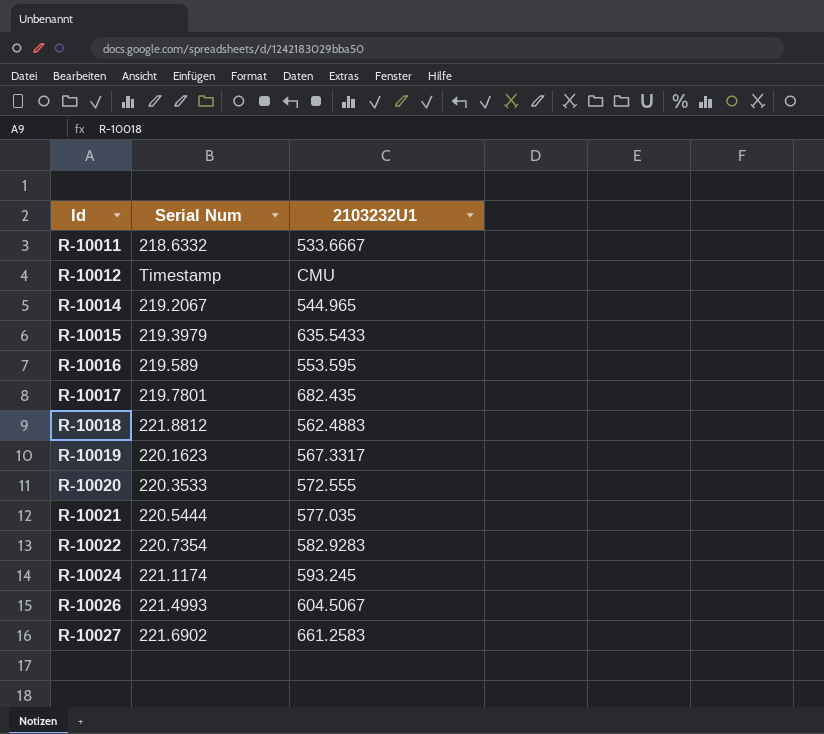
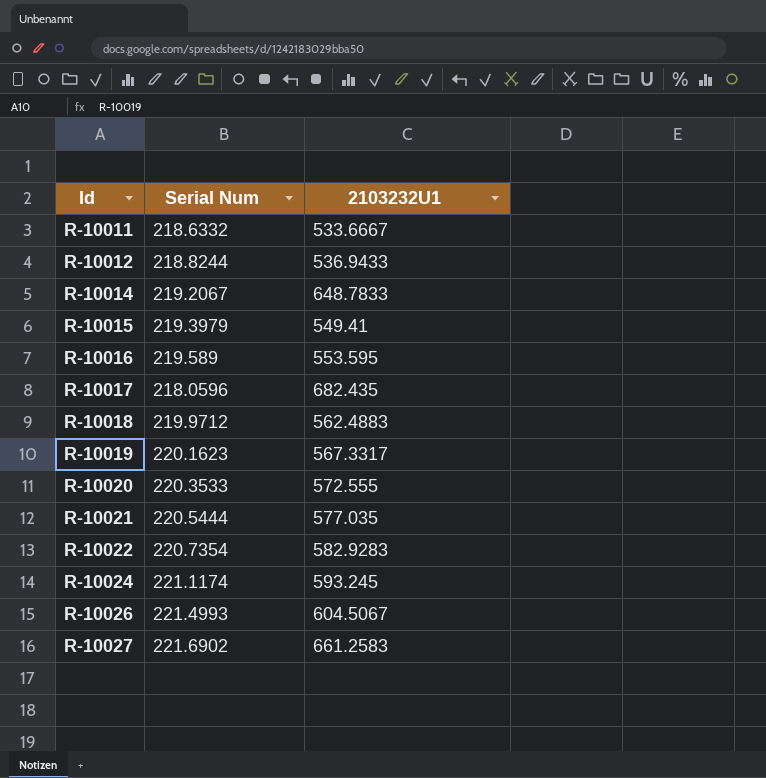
R-10012 | Serial Num: Timestamp -> 218.8244
R-10012 | 2103232U1: CMU -> 536.9433
R-10014 | 2103232U1: 544.965 -> 648.7833
R-10015 | 2103232U1: 635.5433 -> 549.41
R-10017 | Serial Num: 219.7801 -> 218.0596
R-10018 | Serial Num: 221.8812 -> 219.9712

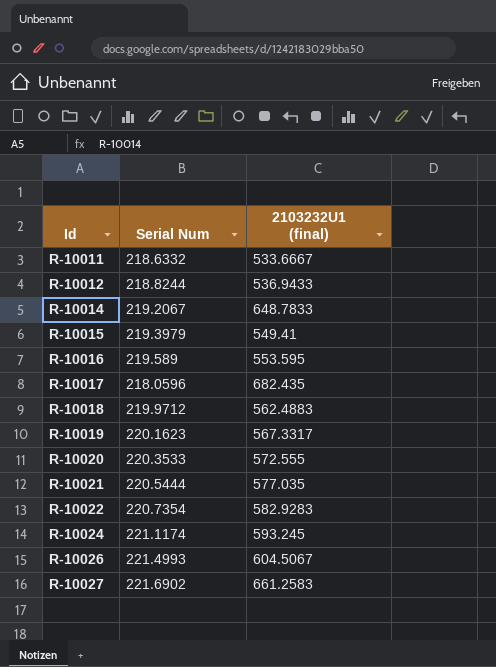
column name: 2103232U1 -> 2103232U1 (final)

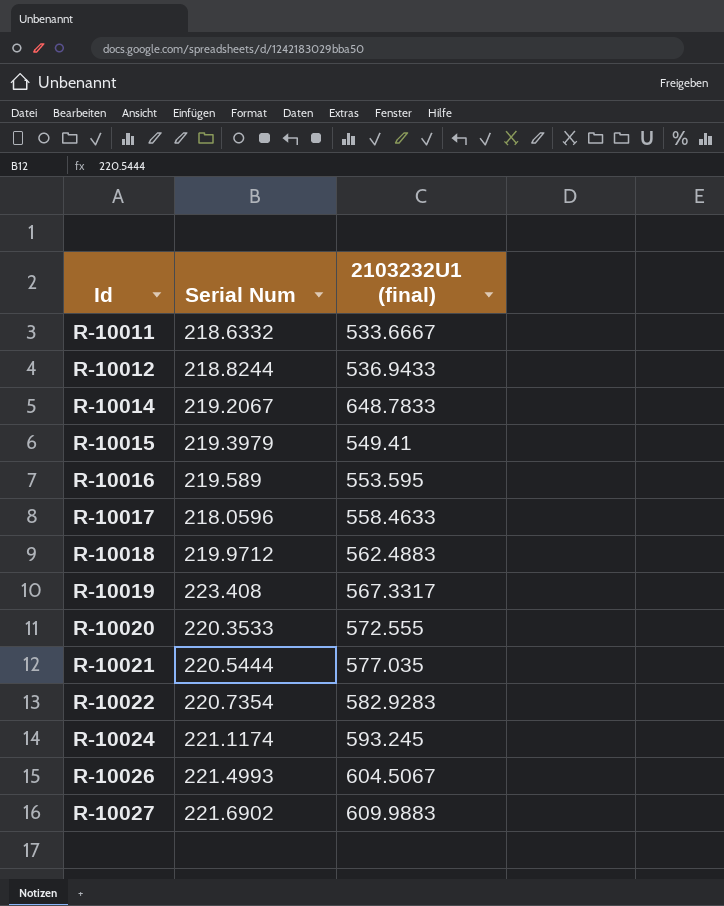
R-10017 | 2103232U1 (final): 682.435 -> 558.4633
R-10019 | Serial Num: 220.1623 -> 223.408
R-10027 | 2103232U1 (final): 661.2583 -> 609.9883

